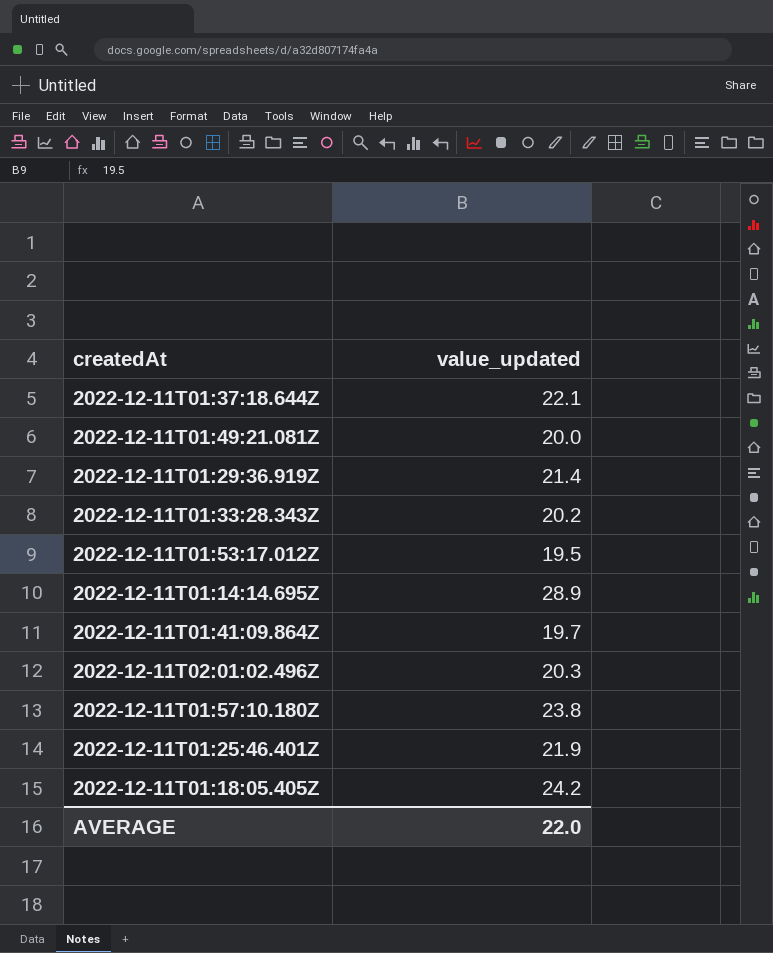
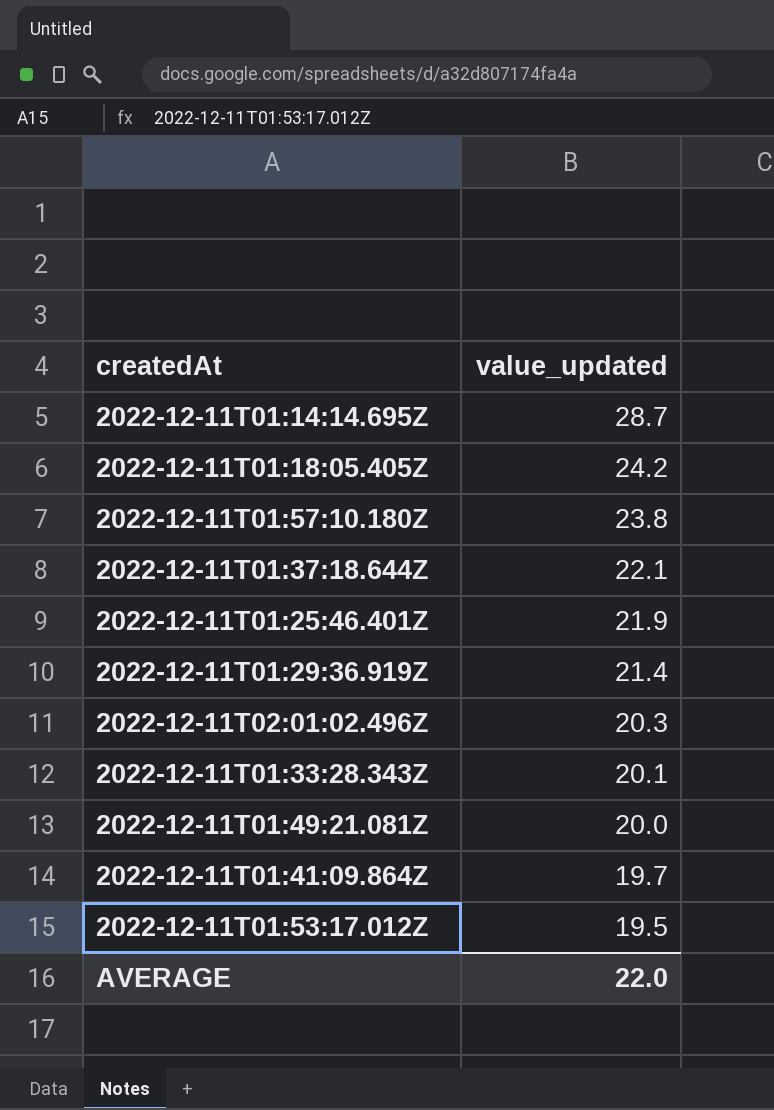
row order: none -> value_updated descending
2022-12-11T01:14:14.695Z | value_updated: 28.9 -> 28.7
2022-12-11T01:33:28.343Z | value_updated: 20.2 -> 20.1

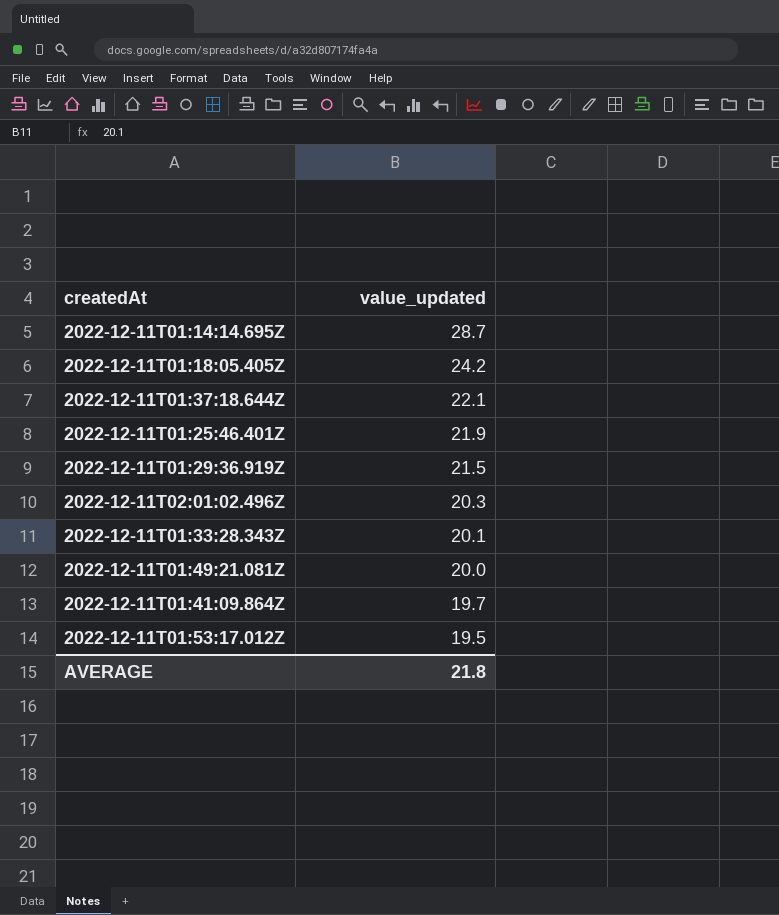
row 2022-12-11T01:57:10.180Z: 23.8 -> none
2022-12-11T01:29:36.919Z | value_updated: 21.4 -> 21.5
AVERAGE | value_updated: 22.0 -> 21.8

